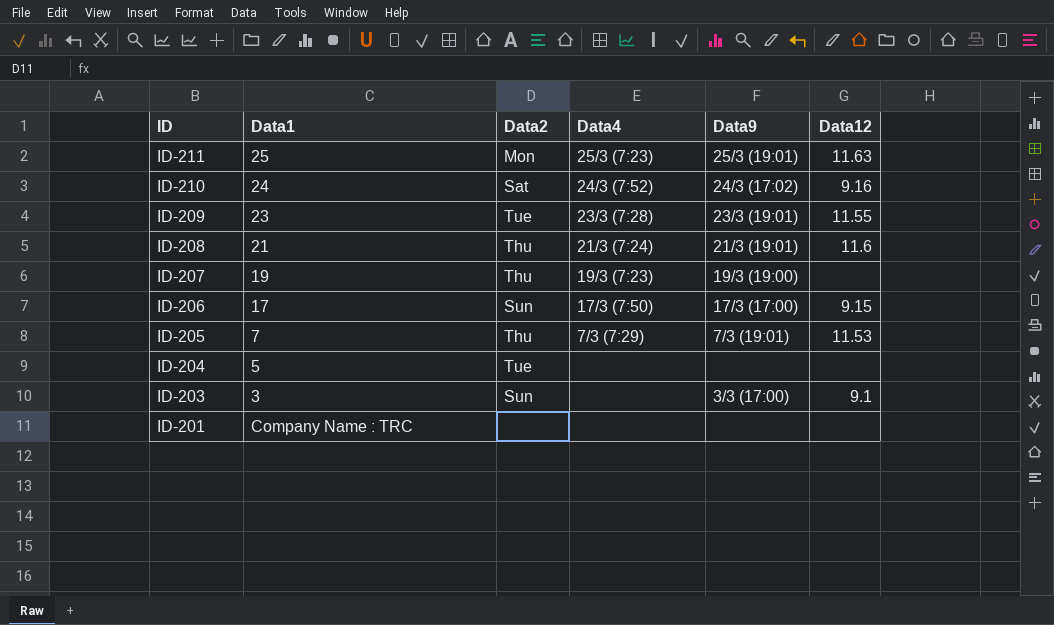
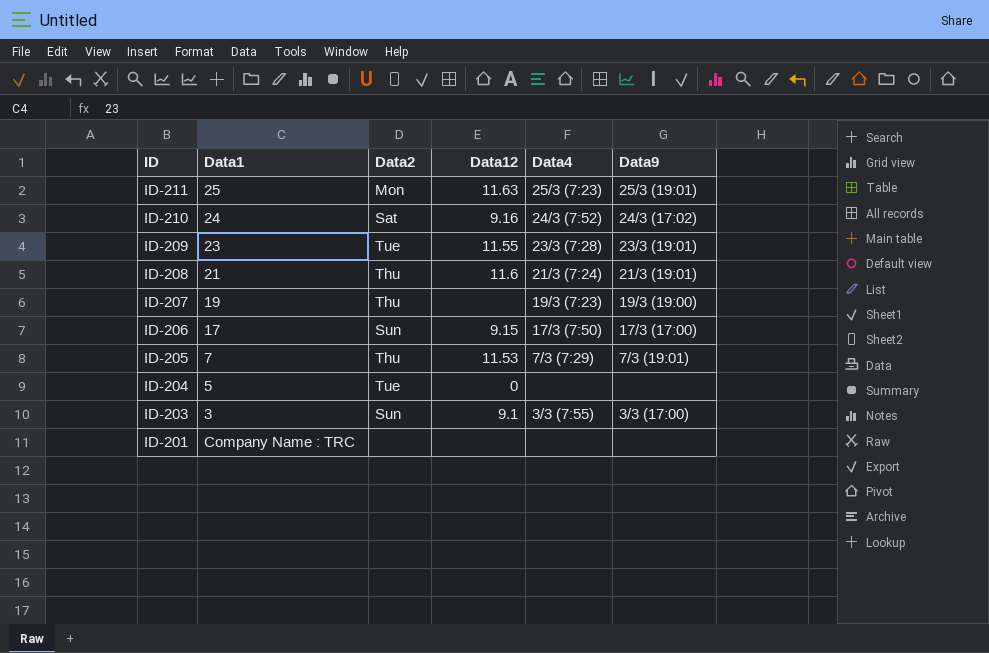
column Data12 | position: 6 -> 4
ID-204 | Data12: none -> 0
ID-203 | Data4: none -> 3/3 (7:55)

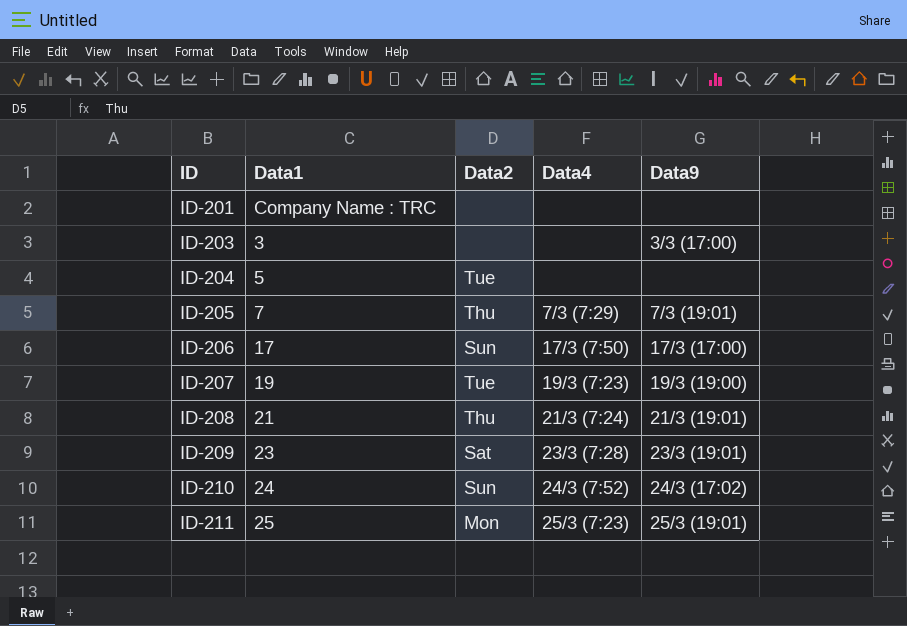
row order: ID descending -> ID ascending
column Data12 | position: 4 -> none
ID-203 | Data2: Sun -> none
ID-203 | Data4: 3/3 (7:55) -> none
ID-207 | Data2: Thu -> Tue
ID-209 | Data2: Tue -> Sat
ID-210 | Data2: Sat -> Sun

